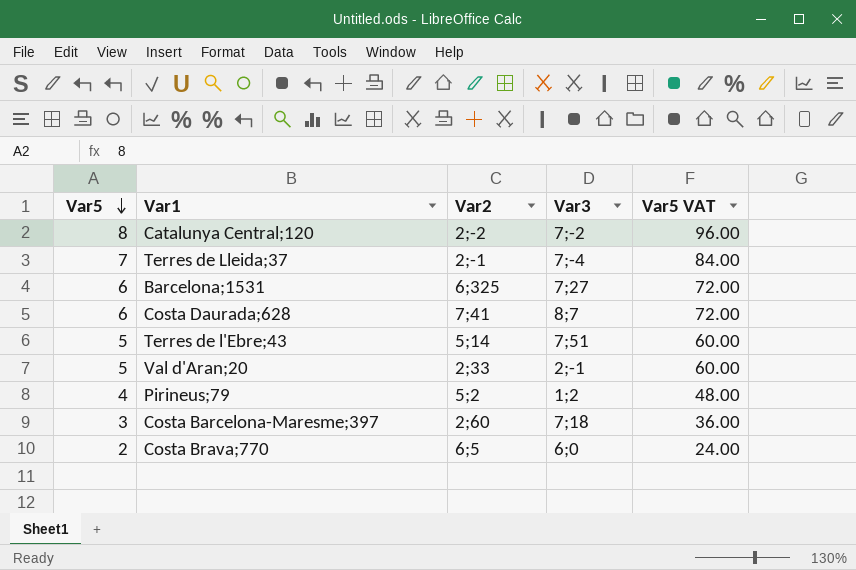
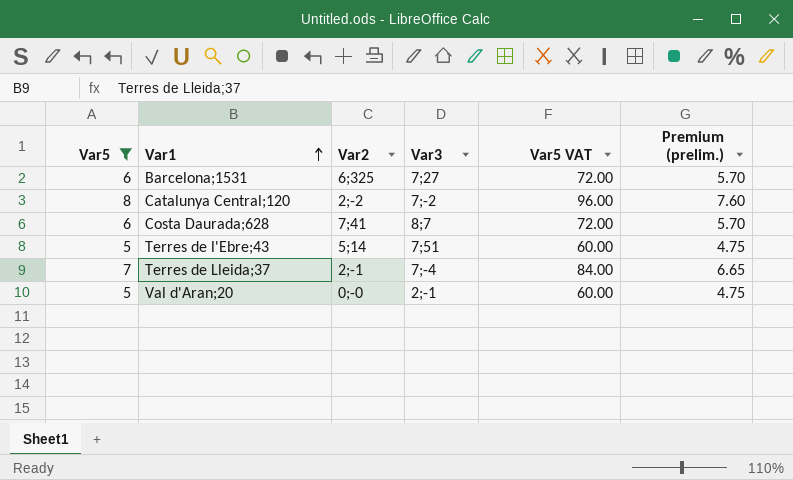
filter: none -> Var5 >= 5
row order: Var5 descending -> Var1 ascending
column Premium (prelim.) | formula: none -> [Var5] * 0.95
Val d'Aran;20 | Var2: 2;33 -> 0;-0

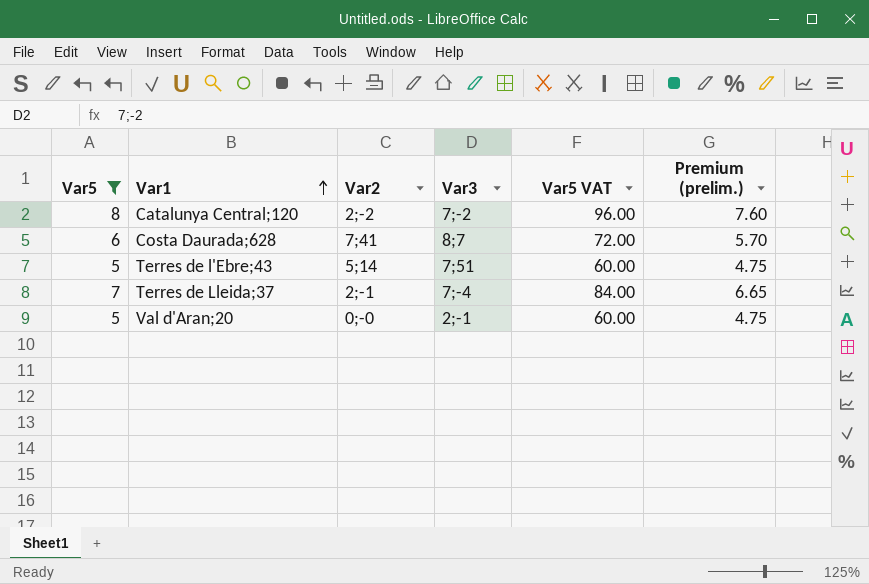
row Barcelona;1531: 6 | 6;325 | 7;27 | 72.00 | 5.70 -> none

